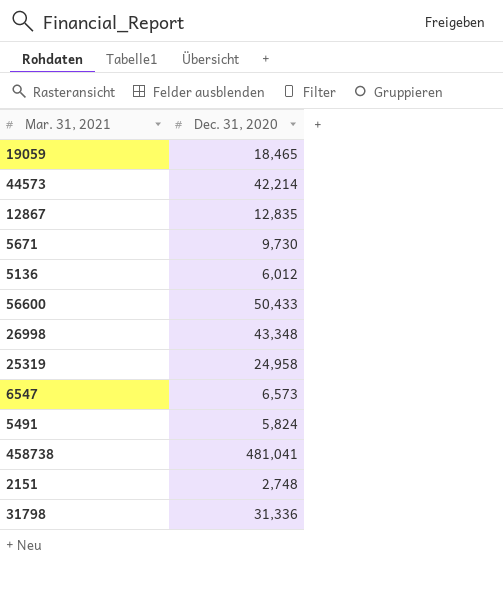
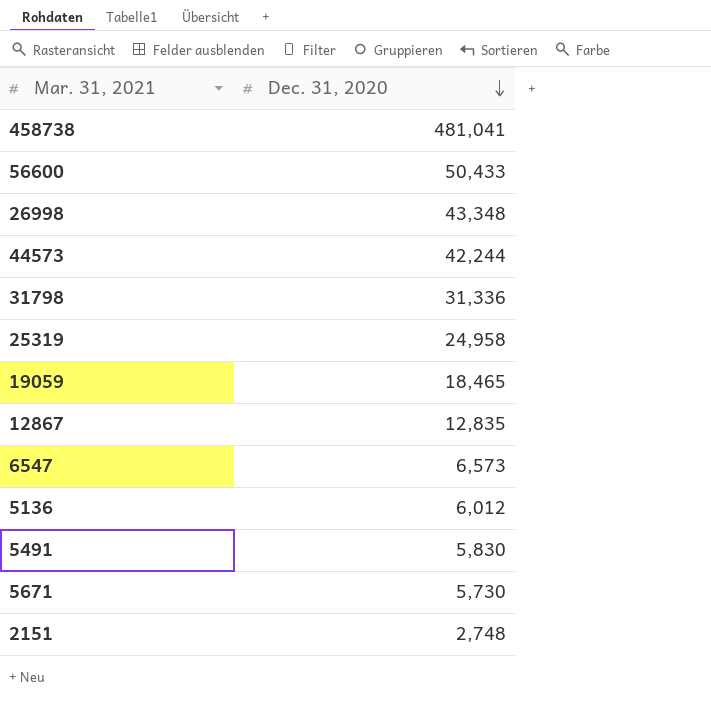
row order: none -> Dec. 31, 2020 descending
44573 | Dec. 31, 2020: 42,214 -> 42,244
5491 | Dec. 31, 2020: 5,824 -> 5,830
5671 | Dec. 31, 2020: 9,730 -> 5,730

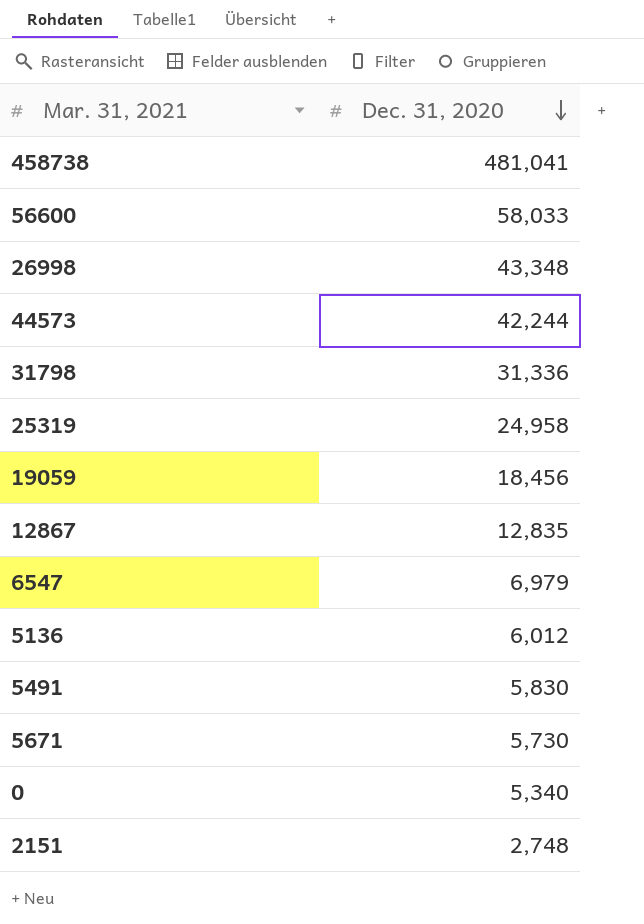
56600 | Dec. 31, 2020: 50,433 -> 58,033
19059 | Dec. 31, 2020: 18,465 -> 18,456
6547 | Dec. 31, 2020: 6,573 -> 6,979
row 0: none -> 5,340

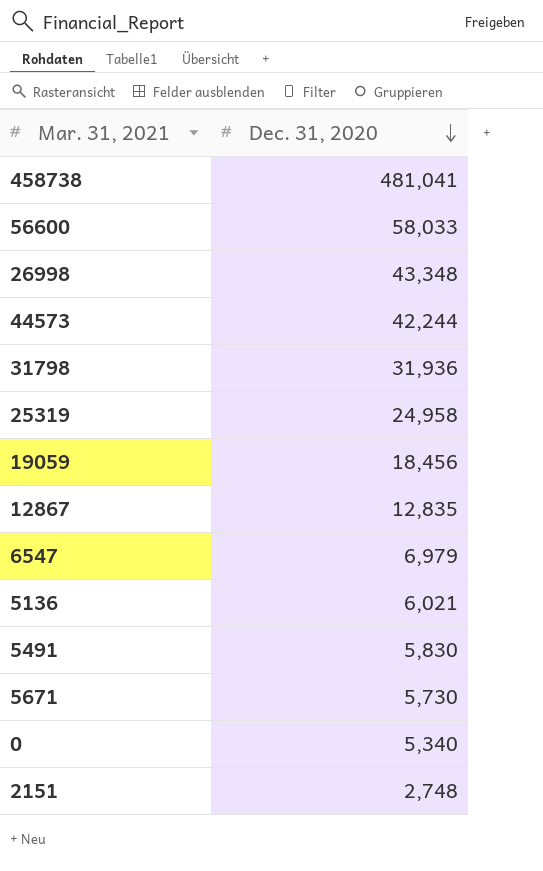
31798 | Dec. 31, 2020: 31,336 -> 31,936
5136 | Dec. 31, 2020: 6,012 -> 6,021

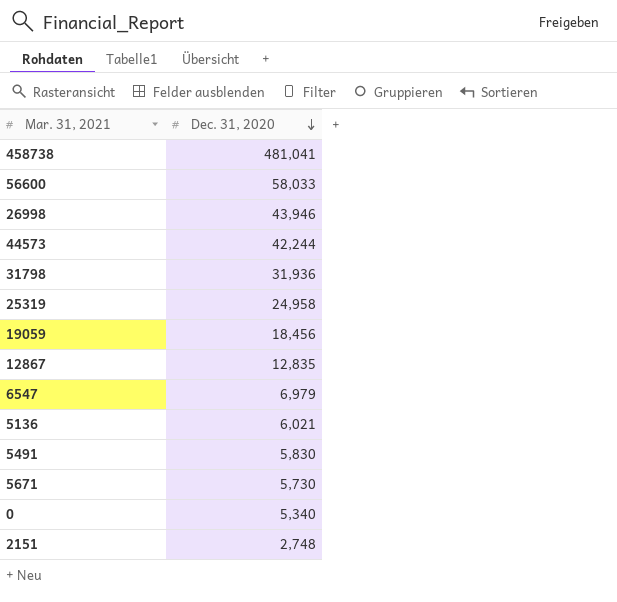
26998 | Dec. 31, 2020: 43,348 -> 43,946

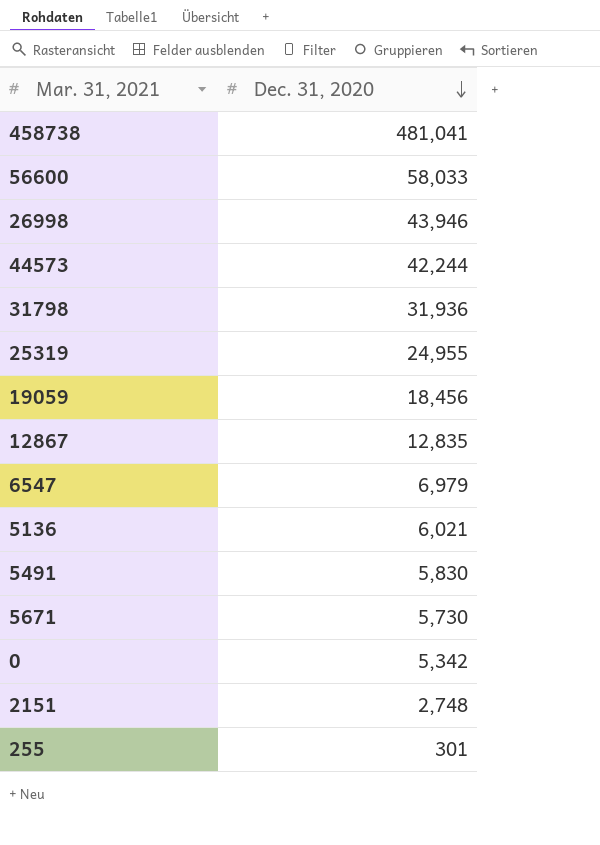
25319 | Dec. 31, 2020: 24,958 -> 24,955
0 | Dec. 31, 2020: 5,340 -> 5,342
row 255: none -> 301

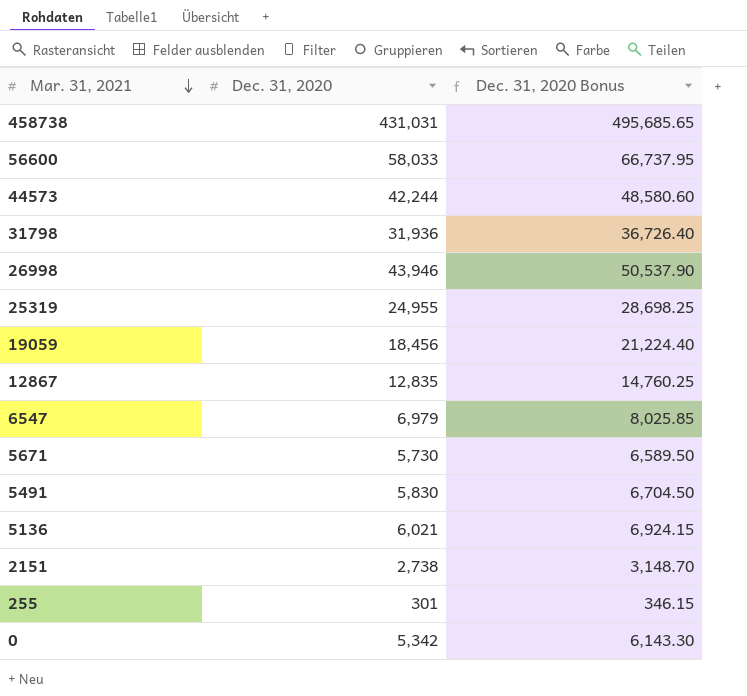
row order: Dec. 31, 2020 descending -> Mar. 31, 2021 descending
column Dec. 31, 2020 Bonus | formula: none -> [Dec. 31, 2020] * 1.15
458738 | Dec. 31, 2020: 481,041 -> 431,031
2151 | Dec. 31, 2020: 2,748 -> 2,738

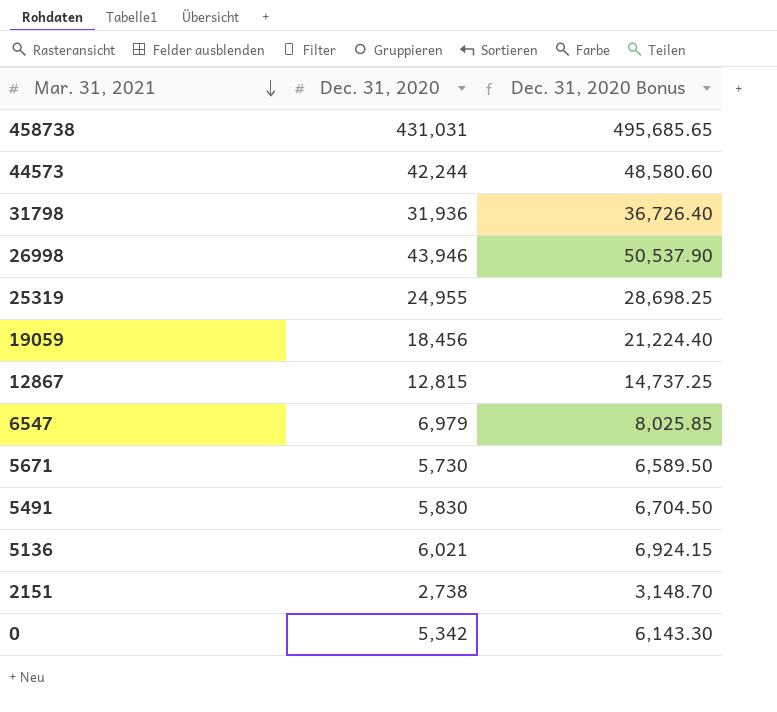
row 56600: 58,033 | 66,737.95 -> none
row 255: 301 | 346.15 -> none
12867 | Dec. 31, 2020: 12,835 -> 12,815
12867 | Dec. 31, 2020 Bonus: 14,760.25 -> 14,737.25

